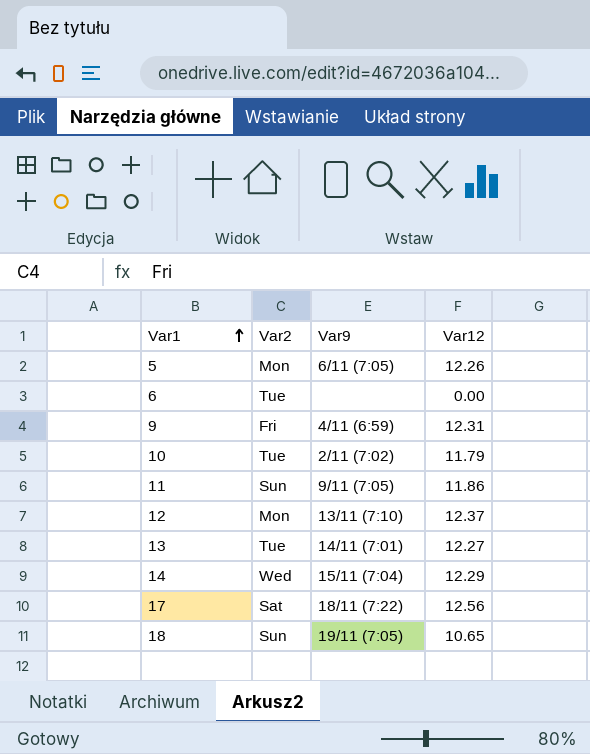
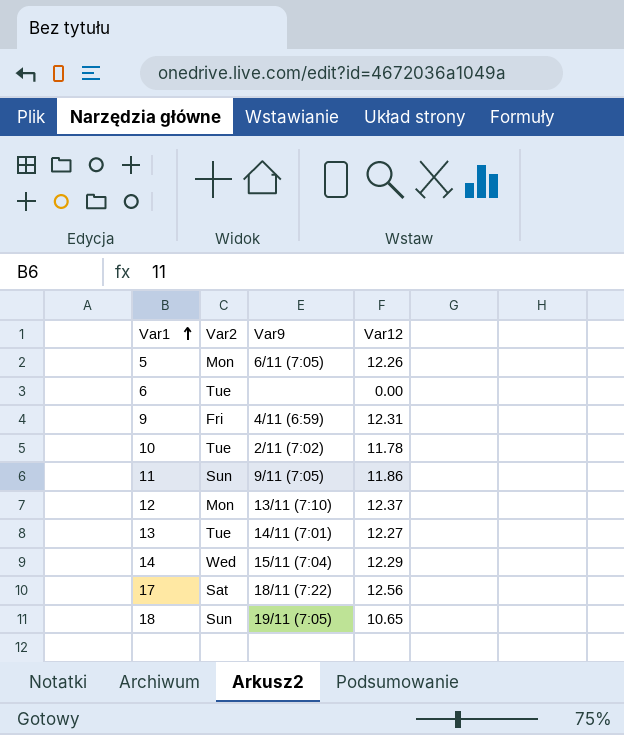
10 | Var12: 11.79 -> 11.78

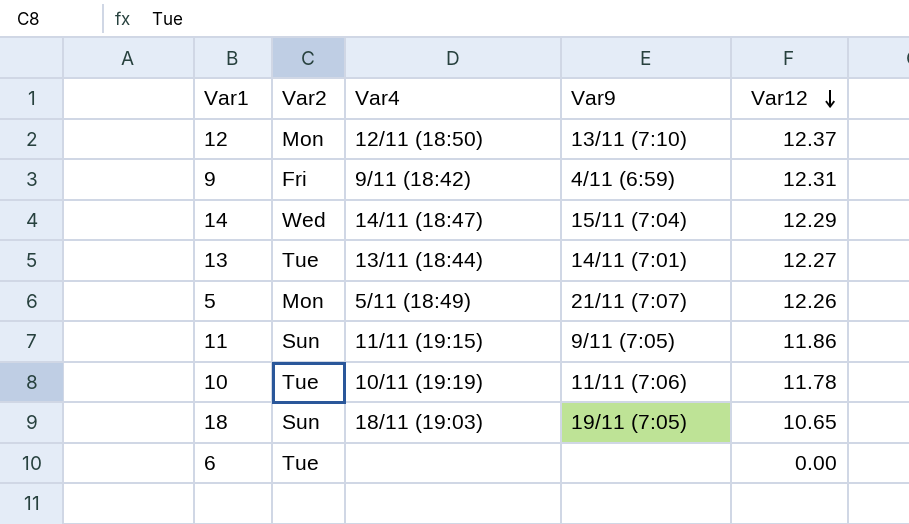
row order: Var1 ascending -> Var12 descending
column Var4 | position: none -> 3
row 17: Sat | 18/11 (7:22) | 12.56 -> none
5 | Var9: 6/11 (7:05) -> 21/11 (7:07)
10 | Var9: 2/11 (7:02) -> 11/11 (7:06)

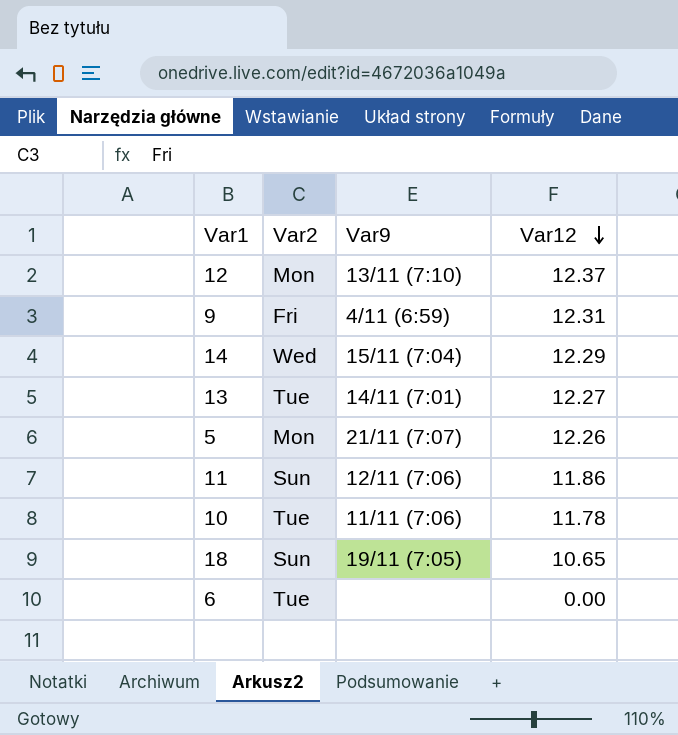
column Var4 | position: 3 -> none
11 | Var9: 9/11 (7:05) -> 12/11 (7:06)

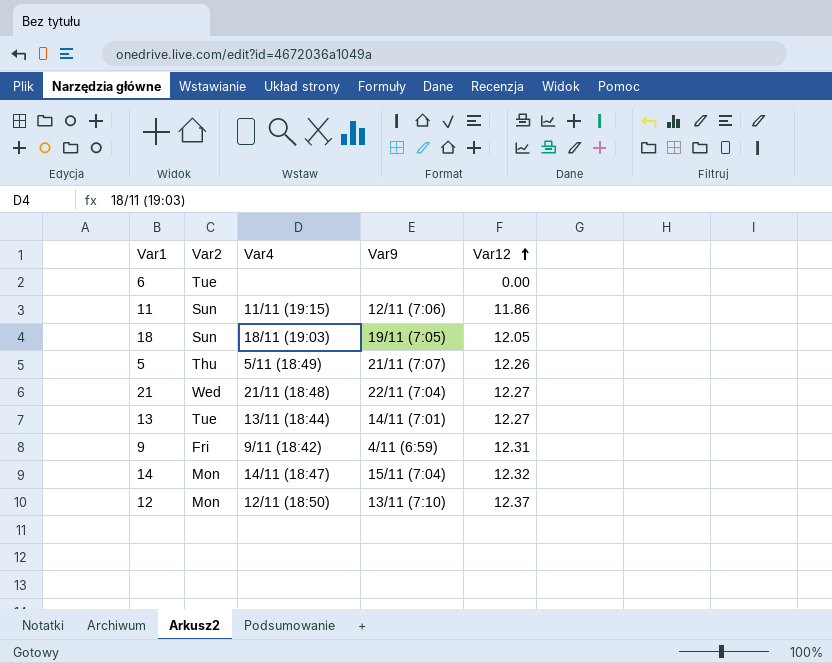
row order: Var12 descending -> Var12 ascending
column Var4 | position: none -> 3
row 10: Tue | 11/11 (7:06) | 11.78 -> none
18 | Var12: 10.65 -> 12.05
5 | Var2: Mon -> Thu
row 21: none -> Wed | 21/11 (18:48) | 22/11 (7:04) | 12.27
14 | Var2: Wed -> Mon
14 | Var12: 12.29 -> 12.32

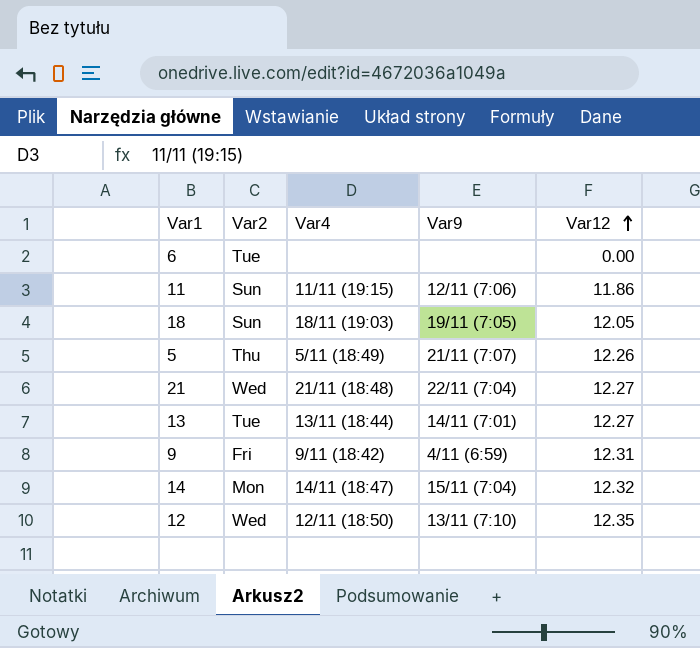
12 | Var2: Mon -> Wed
12 | Var12: 12.37 -> 12.35

